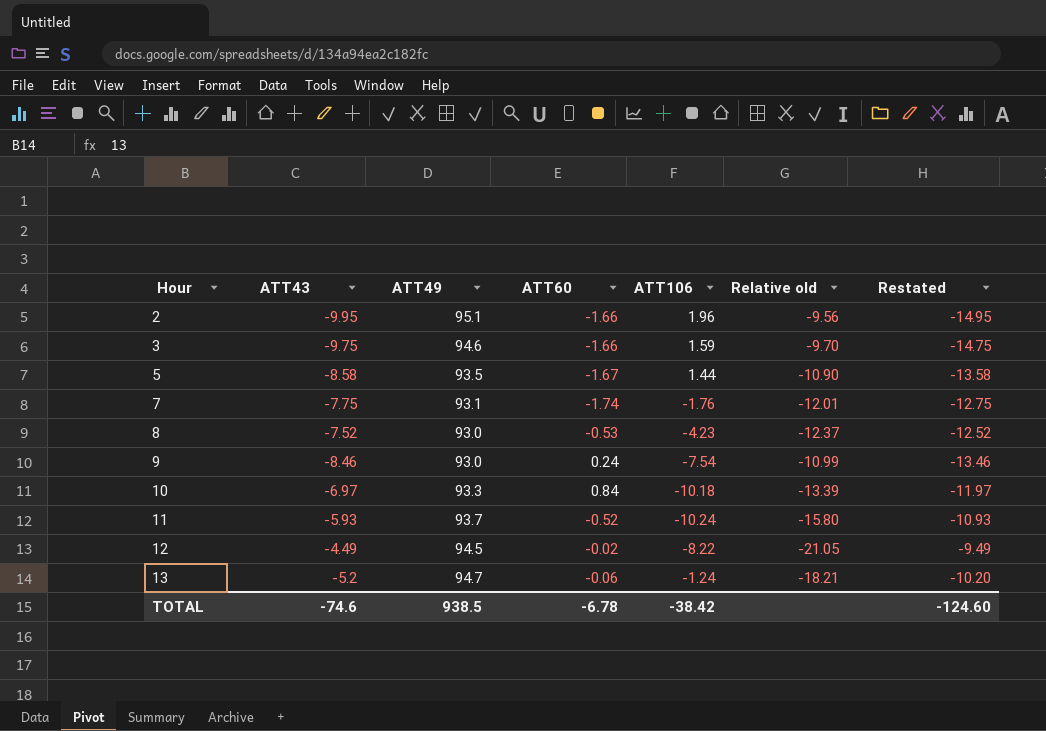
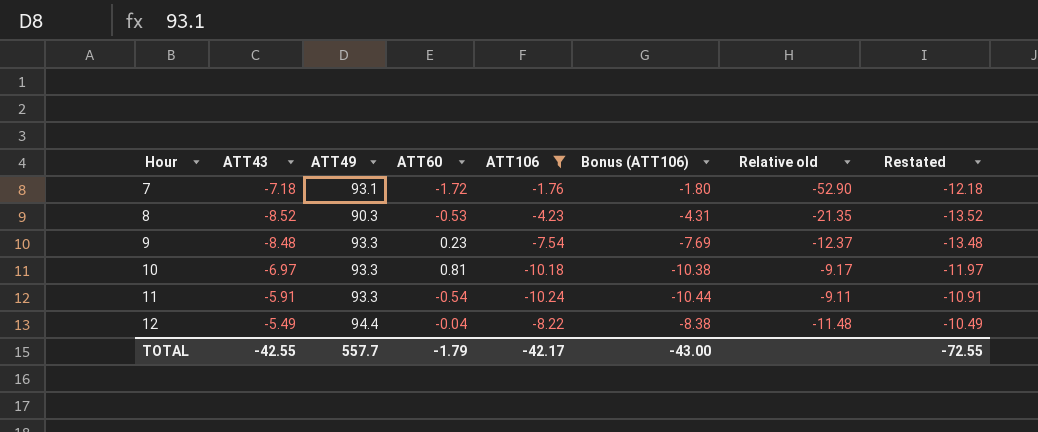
filter: none -> ATT106 <= -1.76
column Bonus (ATT106) | formula: none -> [ATT106] * 1.02
column Relative old | formula: [ATT49] / [ATT43] -> [ATT49] / [ATT106]
7 | ATT43: -7.75 -> -7.18
7 | ATT60: -1.74 -> -1.72
7 | Restated: -12.75 -> -12.18
8 | ATT43: -7.52 -> -8.52
8 | ATT49: 93.0 -> 90.3
8 | Restated: -12.52 -> -13.52
9 | ATT43: -8.46 -> -8.48
9 | ATT49: 93.0 -> 93.3
9 | ATT60: 0.24 -> 0.23
9 | Restated: -13.46 -> -13.48
10 | ATT60: 0.84 -> 0.81
11 | ATT43: -5.93 -> -5.91
11 | ATT49: 93.7 -> 93.3
11 | ATT60: -0.52 -> -0.54
11 | Restated: -10.93 -> -10.91
12 | ATT43: -4.49 -> -5.49
12 | ATT49: 94.5 -> 94.4
12 | ATT60: -0.02 -> -0.04
12 | Restated: -9.49 -> -10.49
TOTAL | ATT43: -74.6 -> -42.55
TOTAL | ATT49: 938.5 -> 557.7
TOTAL | ATT60: -6.78 -> -1.79
TOTAL | ATT106: -38.42 -> -42.17
TOTAL | Restated: -124.60 -> -72.55

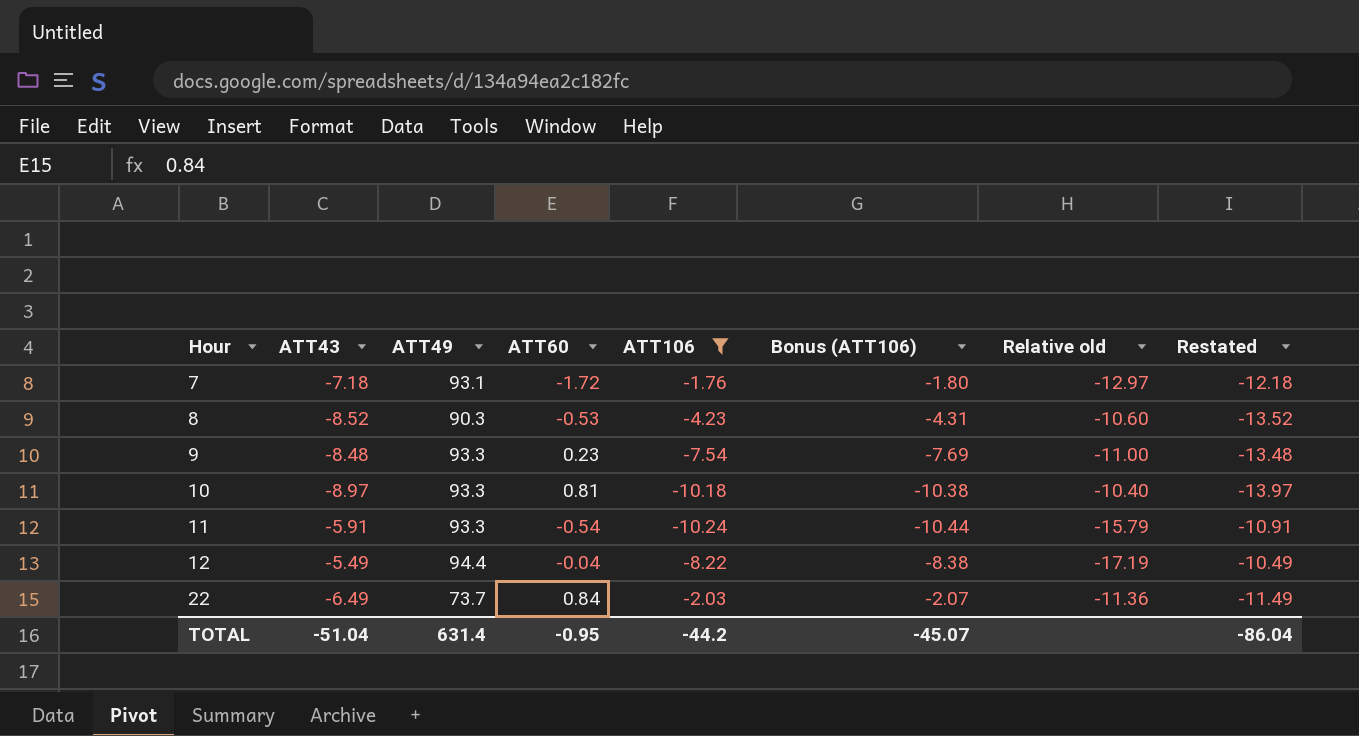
column Relative old | formula: [ATT49] / [ATT106] -> [ATT49] / [ATT43]
10 | ATT43: -6.97 -> -8.97
10 | Restated: -11.97 -> -13.97
row 22: none -> -6.49 | 73.7 | 0.84 | -2.03 | -2.07 | -11.36 | -11.49
TOTAL | ATT43: -42.55 -> -51.04
TOTAL | ATT49: 557.7 -> 631.4
TOTAL | ATT60: -1.79 -> -0.95
TOTAL | ATT106: -42.17 -> -44.2
TOTAL | Bonus (ATT106): -43.00 -> -45.07
TOTAL | Restated: -72.55 -> -86.04

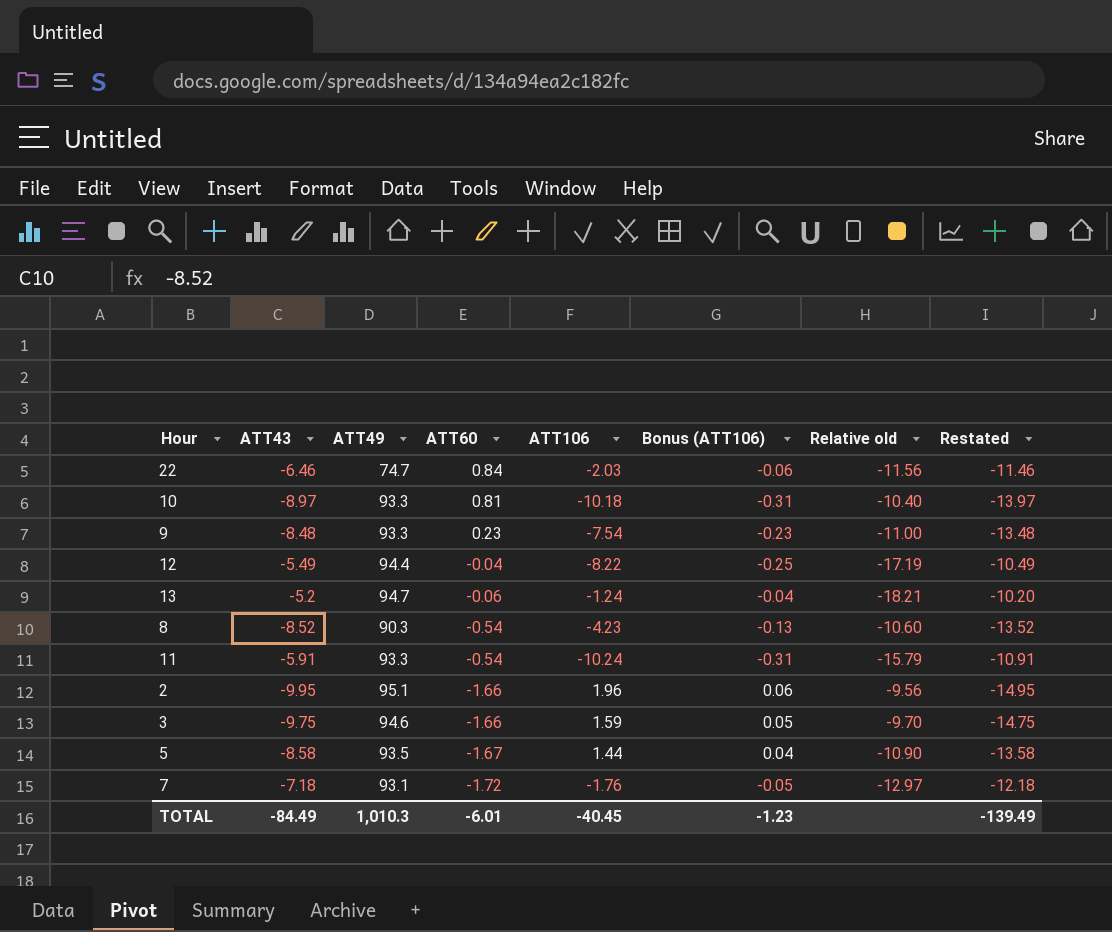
filter: ATT106 <= -1.76 -> none
row order: Hour ascending -> ATT60 descending
column Bonus (ATT106) | formula: [ATT106] * 1.02 -> [ATT106] * 0.03
22 | ATT43: -6.49 -> -6.46
22 | ATT49: 73.7 -> 74.7
22 | Relative old: -11.36 -> -11.56
22 | Restated: -11.49 -> -11.46
8 | ATT60: -0.53 -> -0.54
TOTAL | ATT43: -51.04 -> -84.49
TOTAL | ATT49: 631.4 -> 1,010.3
TOTAL | ATT60: -0.95 -> -6.01
TOTAL | ATT106: -44.2 -> -40.45
TOTAL | Bonus (ATT106): -45.07 -> -1.23
TOTAL | Restated: -86.04 -> -139.49

